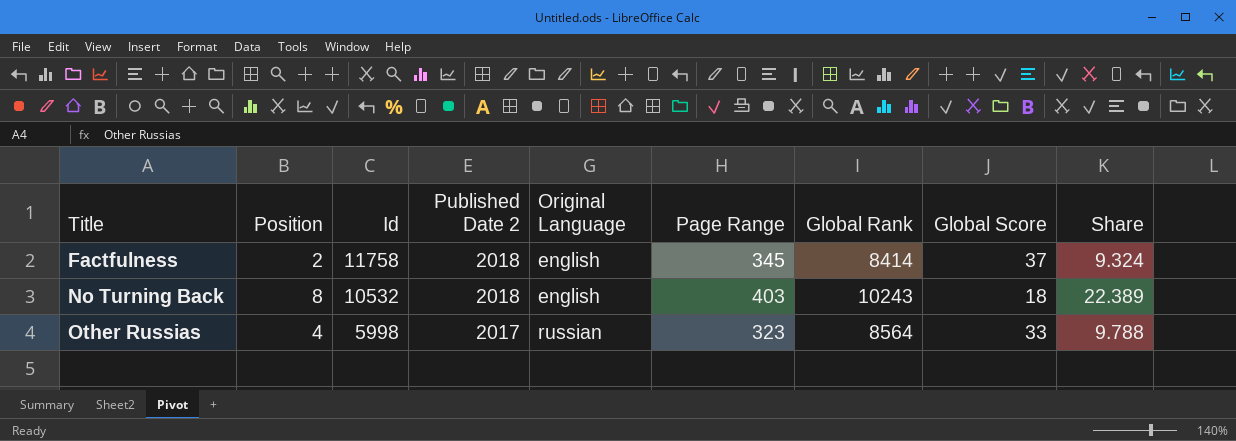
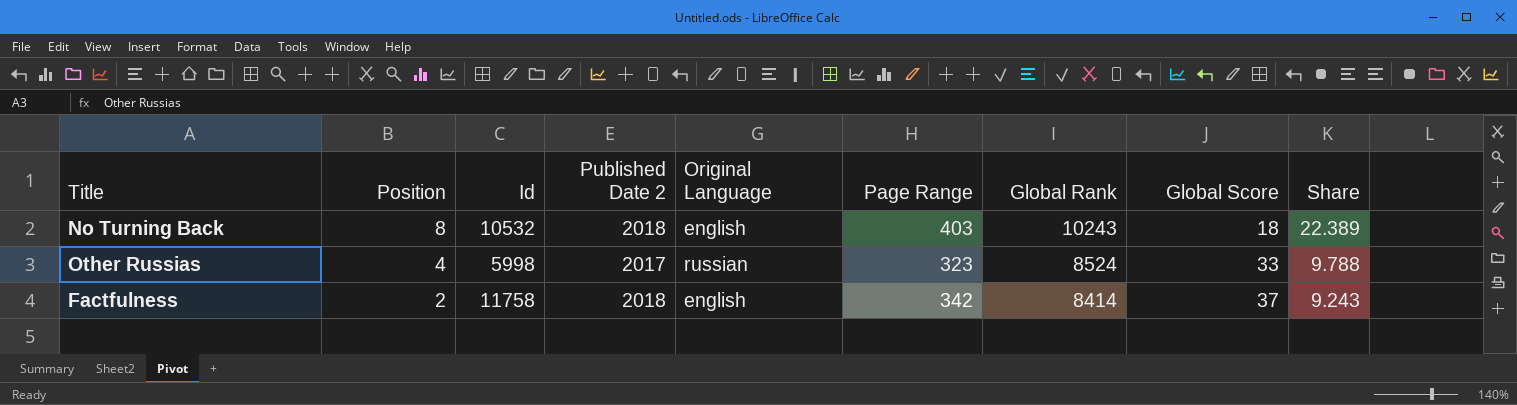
row order: Title ascending -> Position descending
Other Russias | Global Rank: 8564 -> 8524
Factfulness | Page Range: 345 -> 342
Factfulness | Share: 9.324 -> 9.243

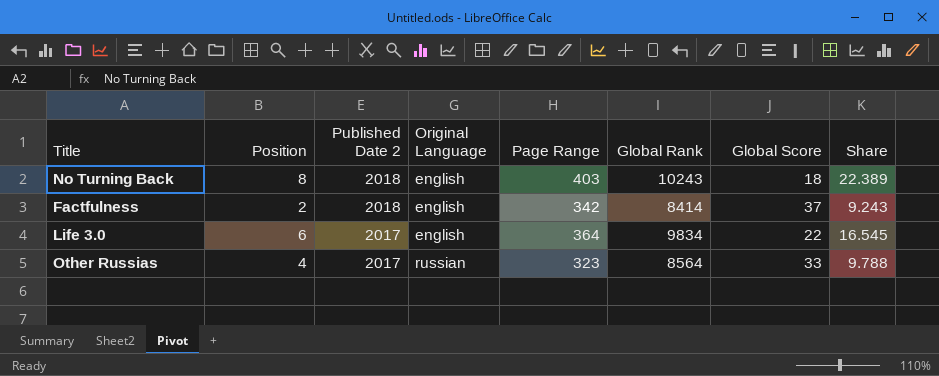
row order: Position descending -> Published Date 2 descending
column Id | position: 3 -> none
row Life 3.0: none -> 6 | 2017 | english | 364 | 9834 | 22 | 16.545
Other Russias | Global Rank: 8524 -> 8564

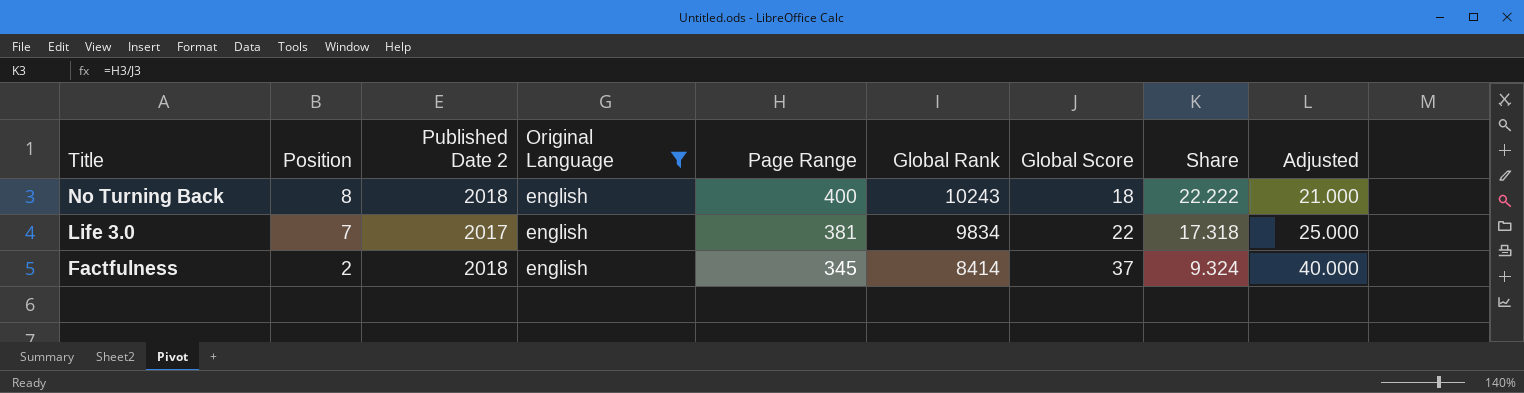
filter: none -> Original Language = english
row order: Published Date 2 descending -> Title descending
column Adjusted | formula: none -> [Global Score] + 3
No Turning Back | Page Range: 403 -> 400
No Turning Back | Share: 22.389 -> 22.222
Life 3.0 | Position: 6 -> 7
Life 3.0 | Page Range: 364 -> 381
Life 3.0 | Share: 16.545 -> 17.318
Factfulness | Page Range: 342 -> 345
Factfulness | Share: 9.243 -> 9.324

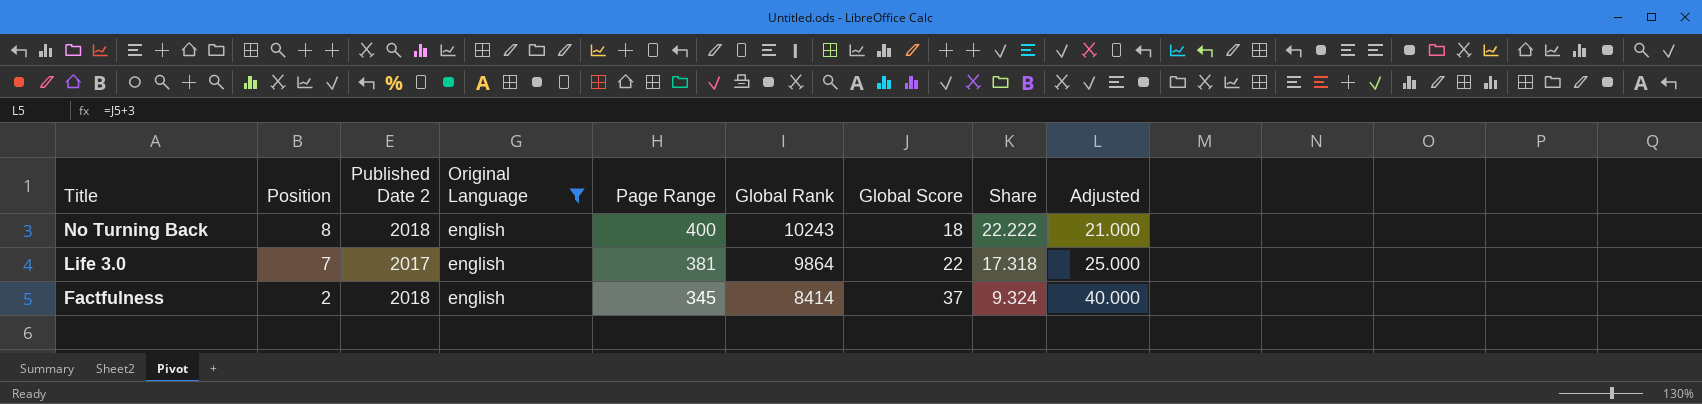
Life 3.0 | Global Rank: 9834 -> 9864

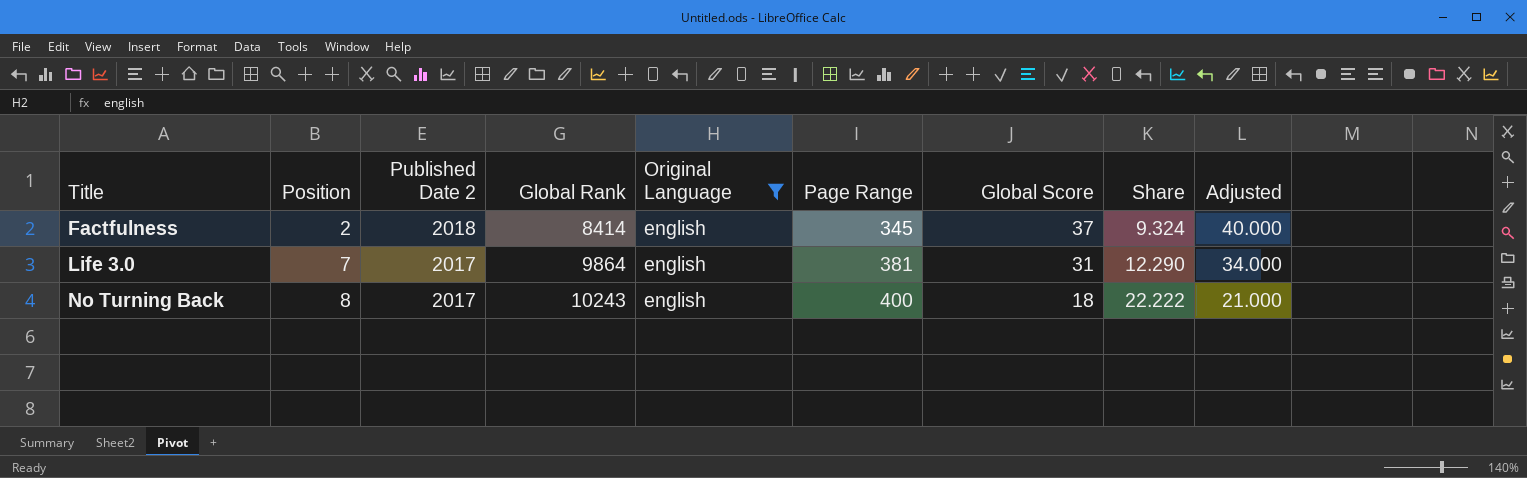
row order: Title descending -> Title ascending
column Global Rank | position: 6 -> 4
Life 3.0 | Global Score: 22 -> 31
Life 3.0 | Share: 17.318 -> 12.290
Life 3.0 | Adjusted: 25.000 -> 34.000
No Turning Back | Published Date 2: 2018 -> 2017

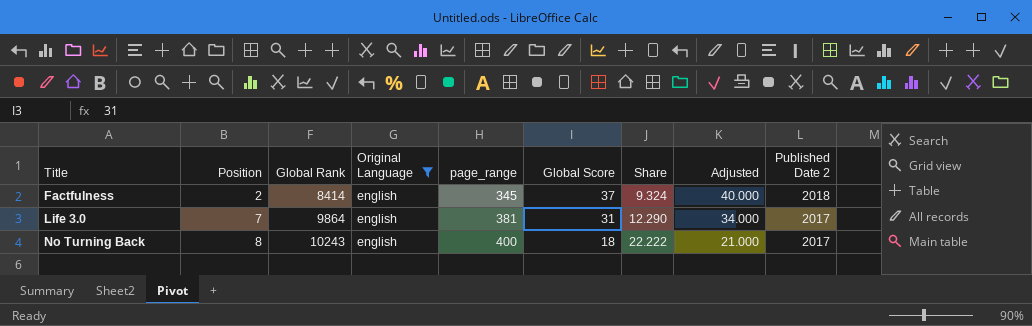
column name: Page Range -> page_range
column Published Date 2 | position: 3 -> 9

